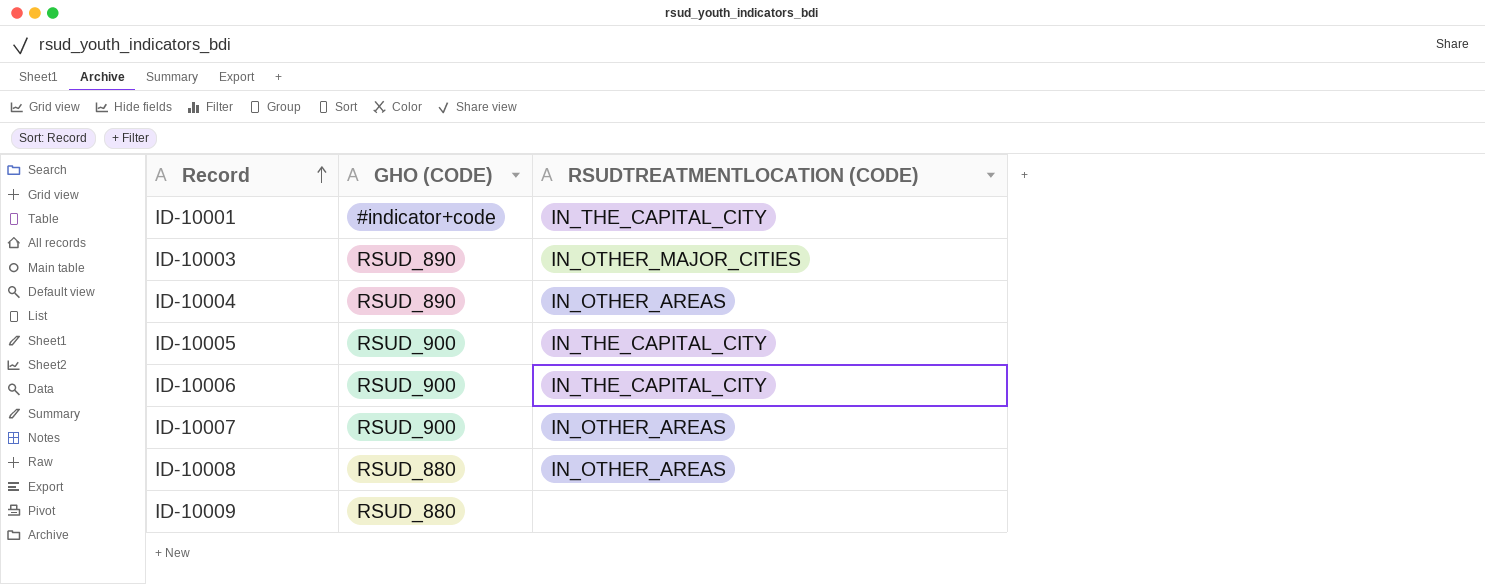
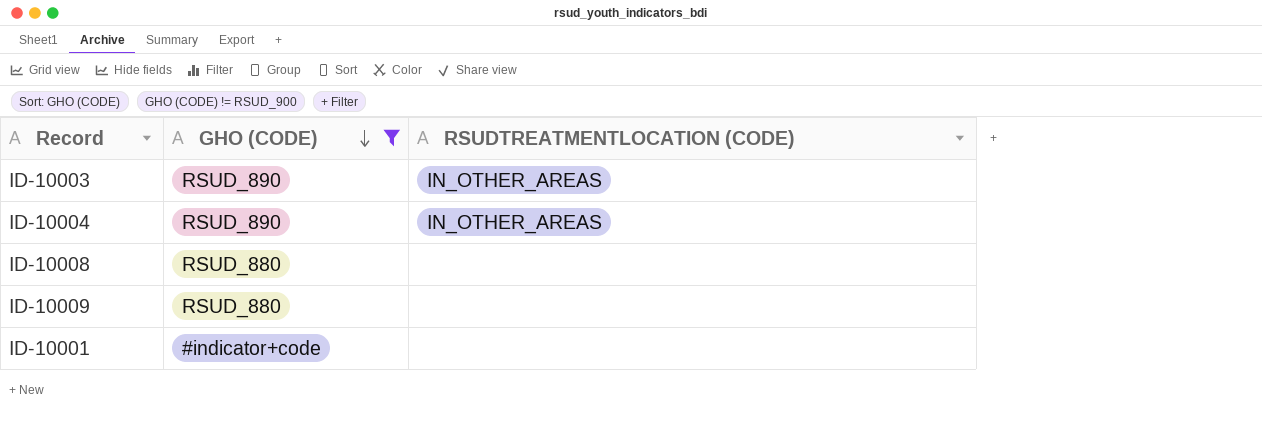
filter: none -> GHO (CODE) != RSUD_900
row order: Record ascending -> GHO (CODE) descending
ID-10003 | RSUDTREATMENTLOCATION (CODE): IN_OTHER_MAJOR_CITIES -> IN_OTHER_AREAS
ID-10008 | RSUDTREATMENTLOCATION (CODE): IN_OTHER_AREAS -> none
ID-10001 | RSUDTREATMENTLOCATION (CODE): IN_THE_CAPITAL_CITY -> none

